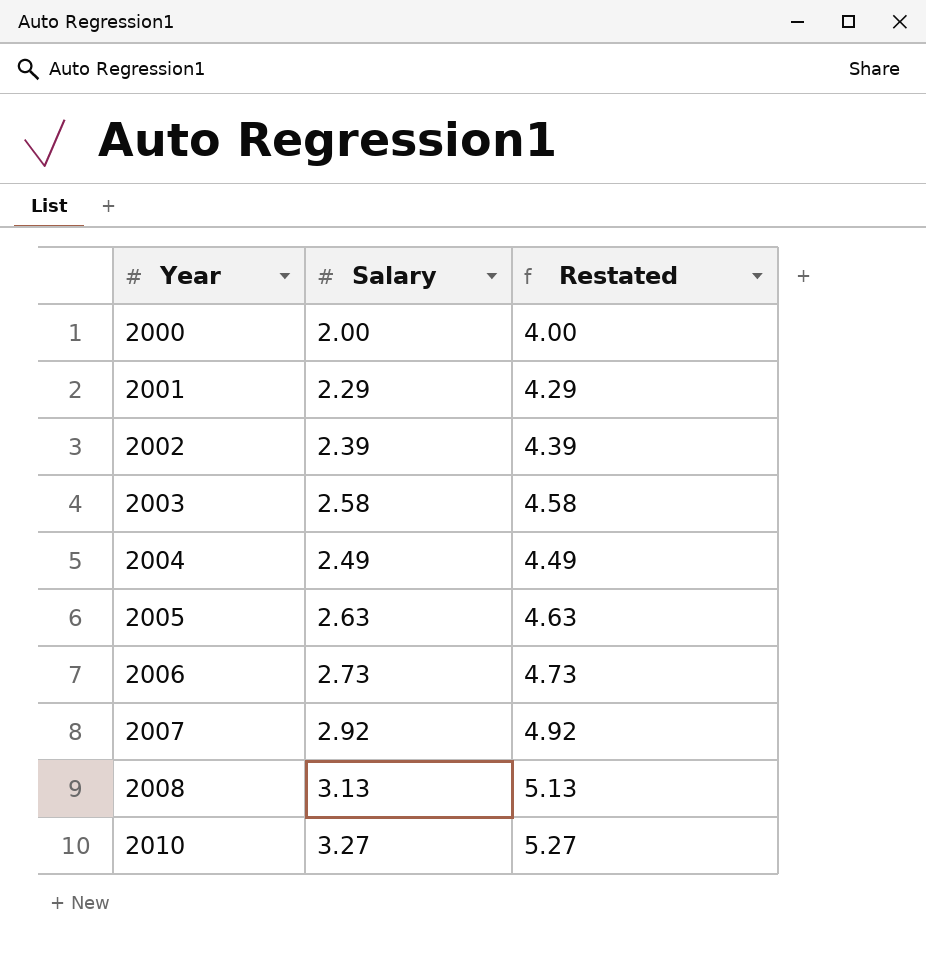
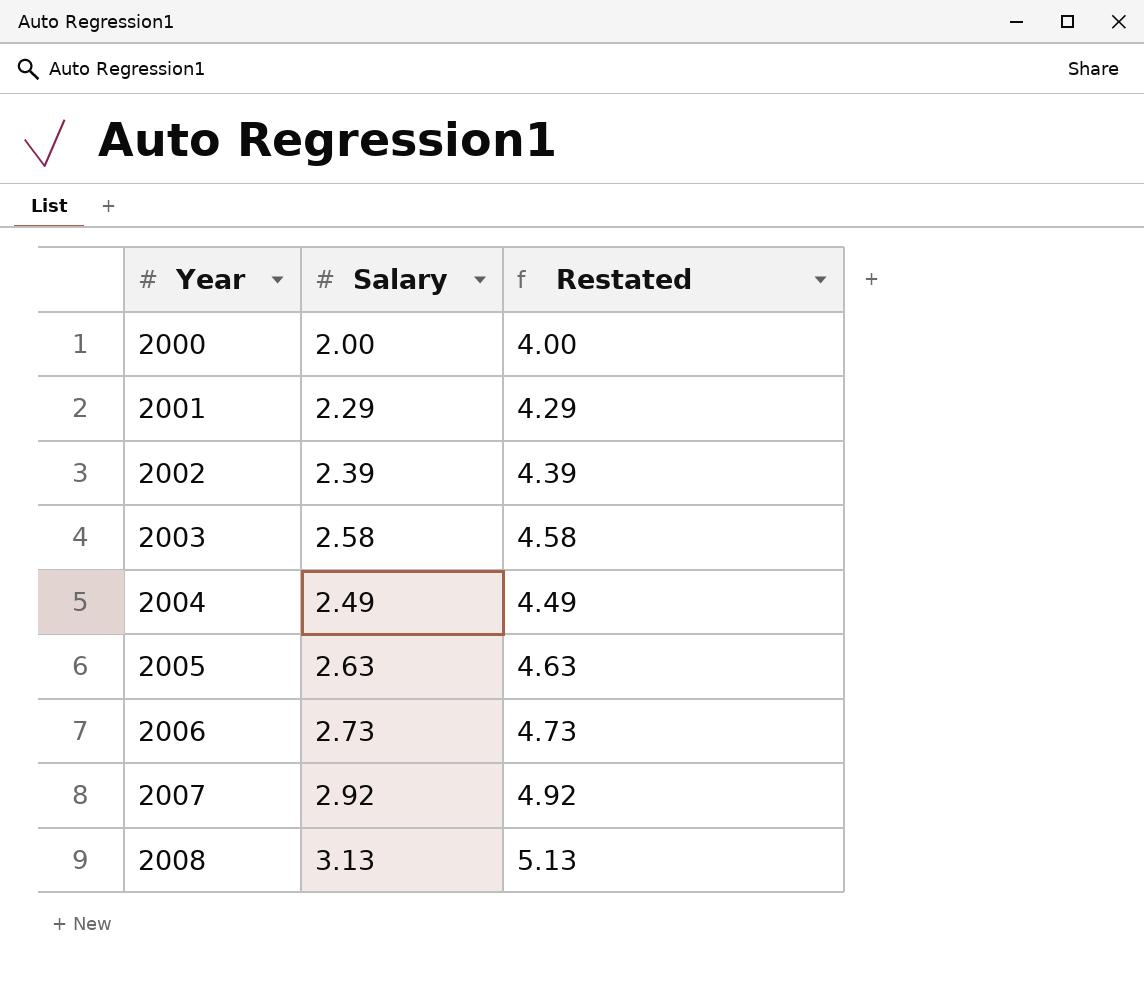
row 2010: 3.27 | 5.27 -> none

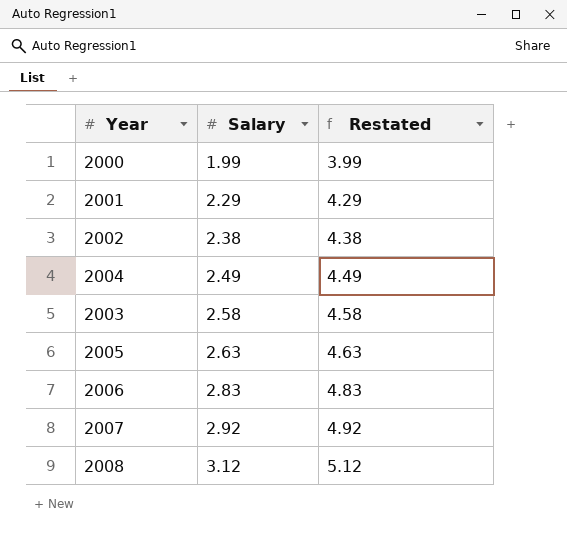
row order: Year ascending -> Salary ascending
2000 | Salary: 2.00 -> 1.99
2000 | Restated: 4.00 -> 3.99
2002 | Salary: 2.39 -> 2.38
2002 | Restated: 4.39 -> 4.38
2006 | Salary: 2.73 -> 2.83
2006 | Restated: 4.73 -> 4.83
2008 | Salary: 3.13 -> 3.12
2008 | Restated: 5.13 -> 5.12

